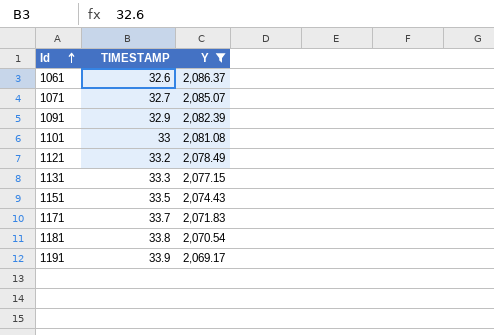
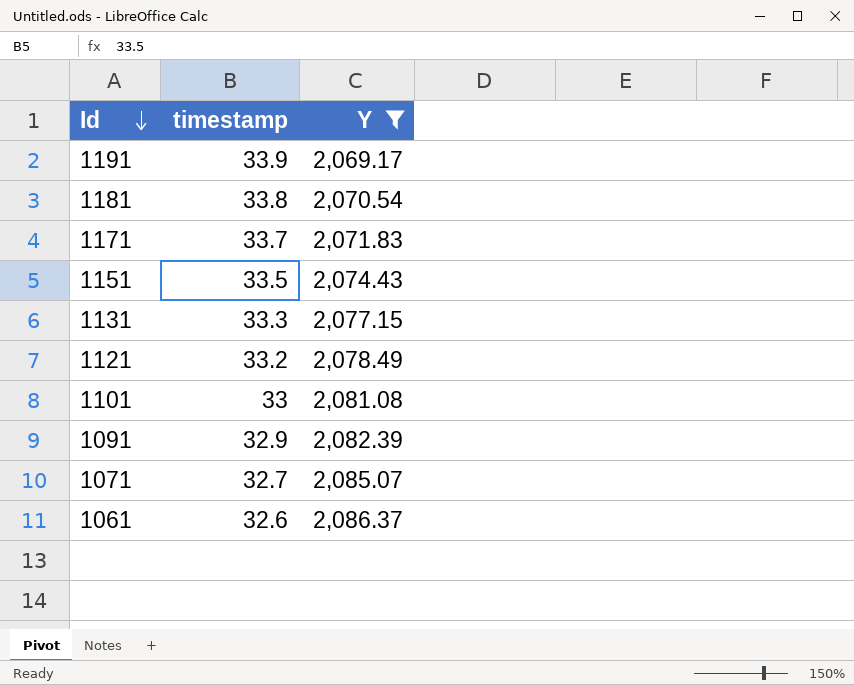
row order: Id ascending -> Id descending
column name: TIMESTAMP -> timestamp

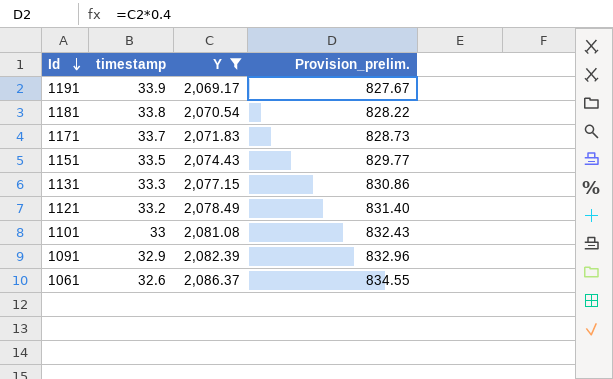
column Provision_prelim. | formula: none -> [Y] * 0.4
row 1071: 32.7 | 2,085.07 -> none

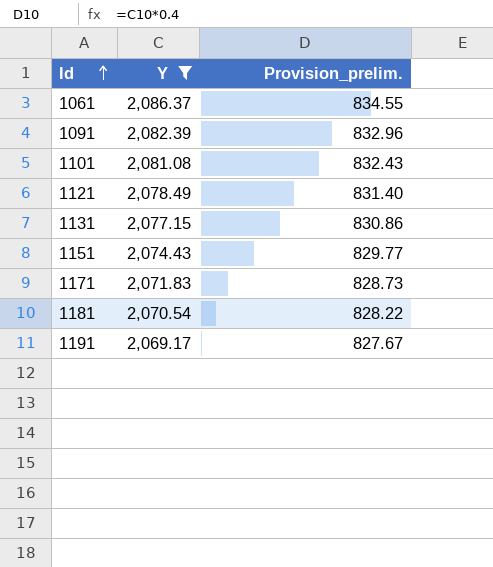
row order: Id descending -> Id ascending
column timestamp | position: 2 -> none

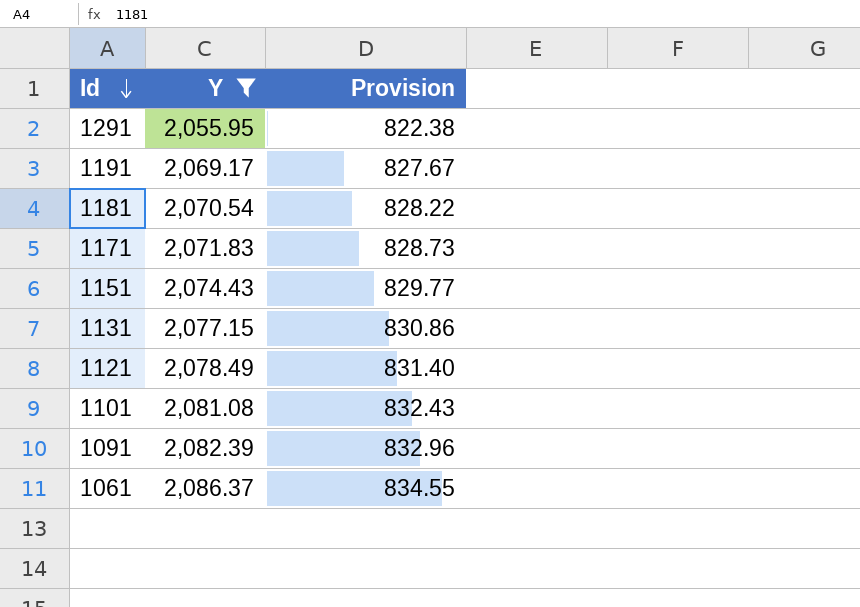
row order: Id ascending -> Id descending
column name: Provision_prelim. -> Provision
row 1291: none -> 2,055.95 | 822.38

